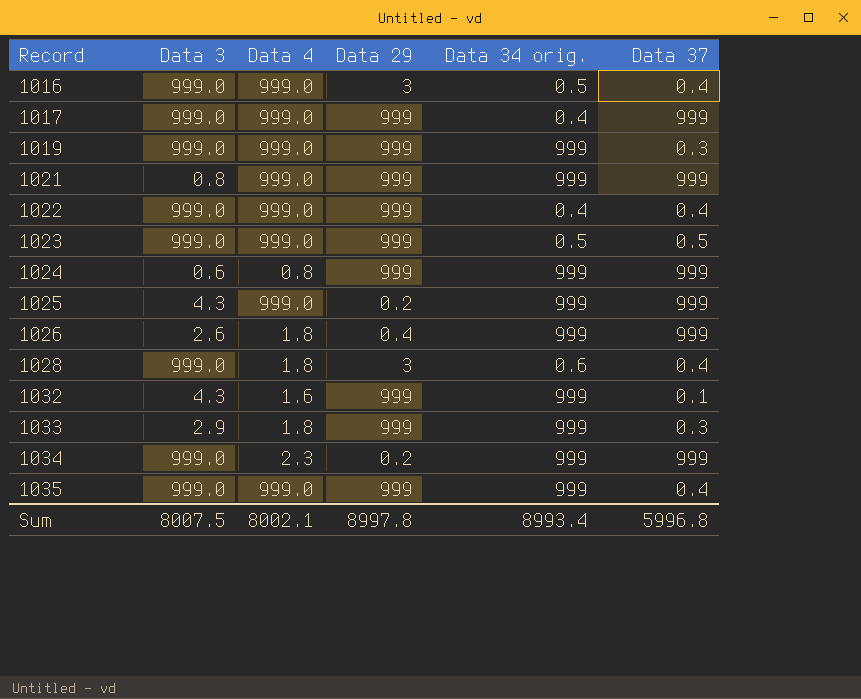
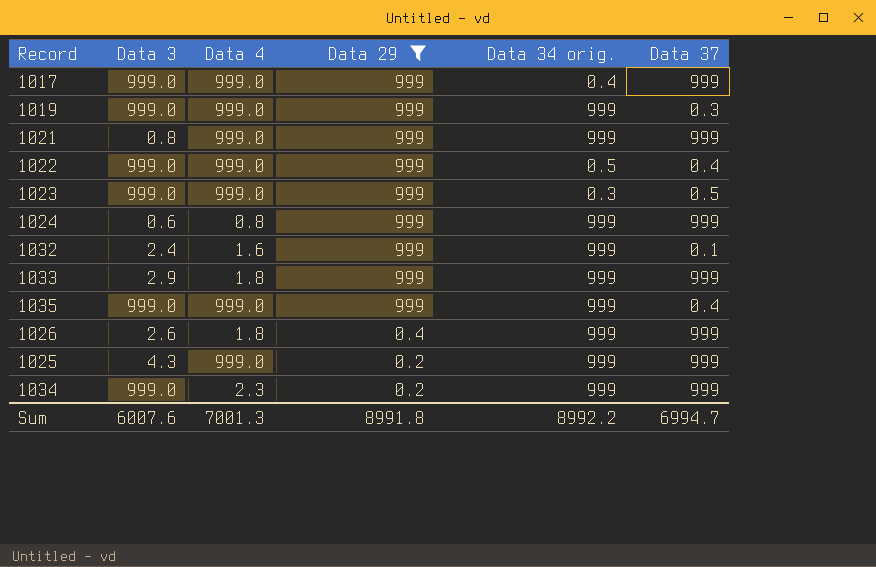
filter: none -> Data 29 != 3
row order: Record ascending -> Data 29 descending
1022 | Data 34 orig.: 0.4 -> 0.5
1023 | Data 34 orig.: 0.5 -> 0.3
1032 | Data 3: 4.3 -> 2.4
1033 | Data 37: 0.3 -> 999
Sum | Data 3: 8007.5 -> 6007.6
Sum | Data 4: 8002.1 -> 7001.3
Sum | Data 29: 8997.8 -> 8991.8
Sum | Data 34 orig.: 8993.4 -> 8992.2
Sum | Data 37: 5996.8 -> 6994.7

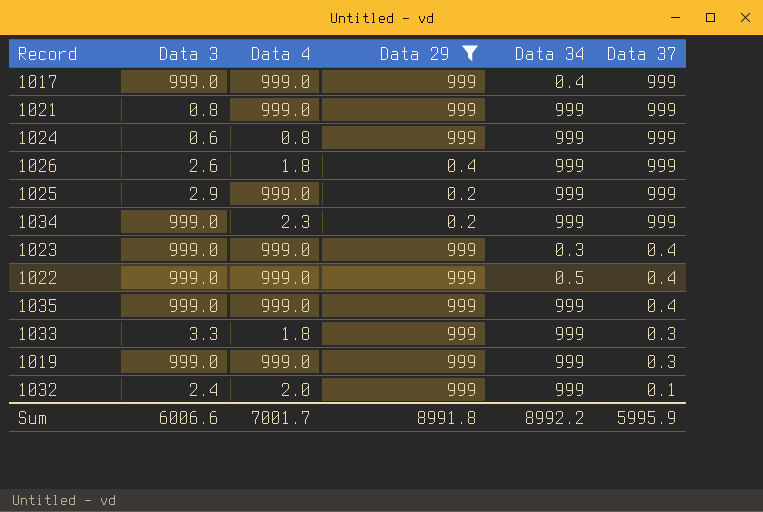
row order: Data 29 descending -> Data 37 descending
column name: Data 34 orig. -> Data 34
1025 | Data 3: 4.3 -> 2.9
1023 | Data 37: 0.5 -> 0.4
1033 | Data 3: 2.9 -> 3.3
1033 | Data 37: 999 -> 0.3
1032 | Data 4: 1.6 -> 2.0
Sum | Data 3: 6007.6 -> 6006.6
Sum | Data 4: 7001.3 -> 7001.7
Sum | Data 37: 6994.7 -> 5995.9

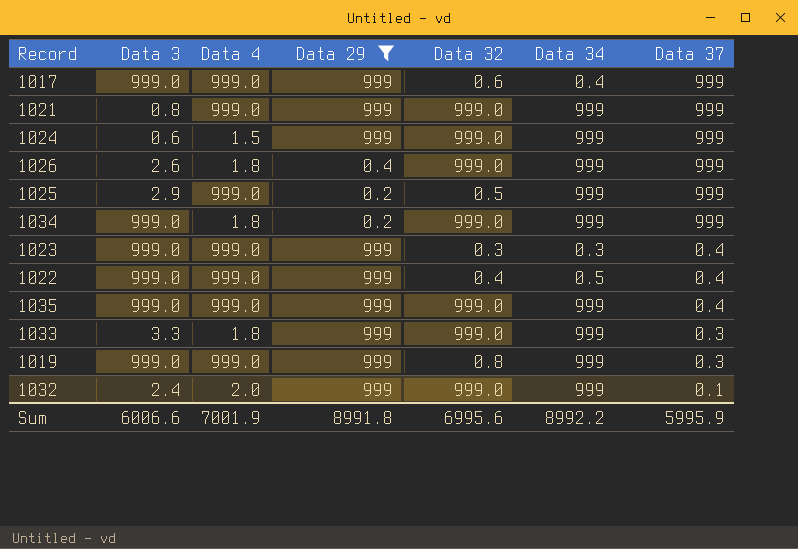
column Data 32 | position: none -> 5
1024 | Data 4: 0.8 -> 1.5
1034 | Data 4: 2.3 -> 1.8
Sum | Data 4: 7001.7 -> 7001.9

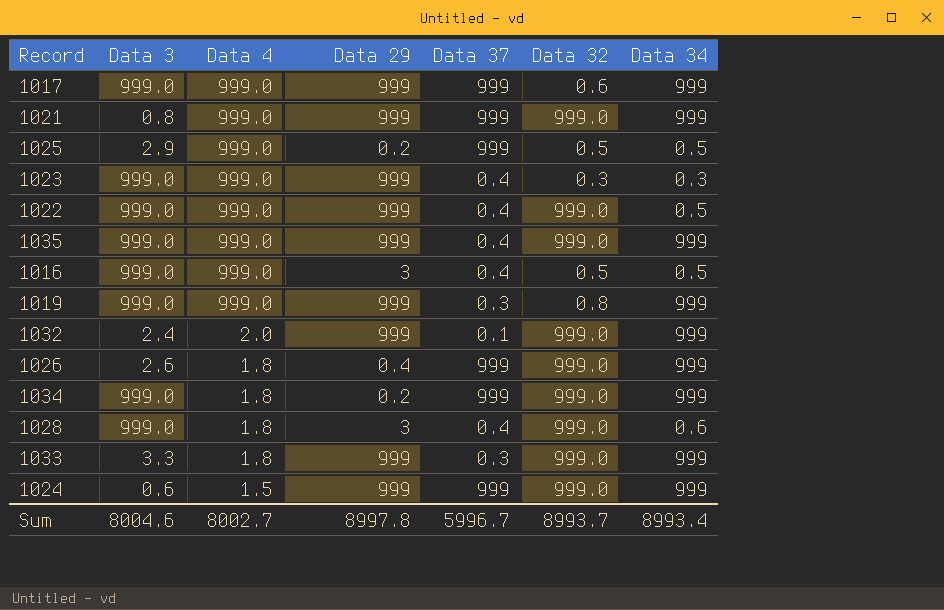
filter: Data 29 != 3 -> none
row order: Data 37 descending -> Data 4 descending
column Data 37 | position: 7 -> 5
1017 | Data 34: 0.4 -> 999
1025 | Data 34: 999 -> 0.5
1022 | Data 32: 0.4 -> 999.0
Sum | Data 3: 6006.6 -> 8004.6
Sum | Data 4: 7001.9 -> 8002.7
Sum | Data 29: 8991.8 -> 8997.8
Sum | Data 37: 5995.9 -> 5996.7
Sum | Data 32: 6995.6 -> 8993.7
Sum | Data 34: 8992.2 -> 8993.4

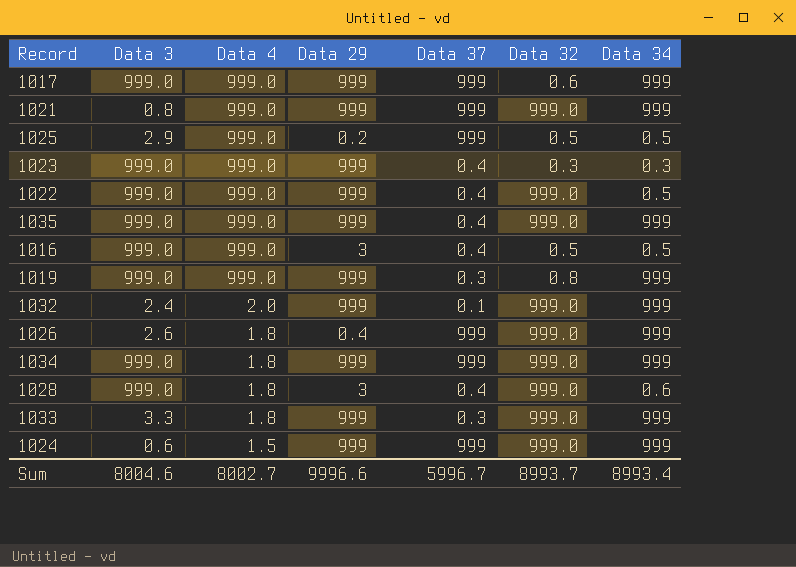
1034 | Data 29: 0.2 -> 999
Sum | Data 29: 8997.8 -> 9996.6

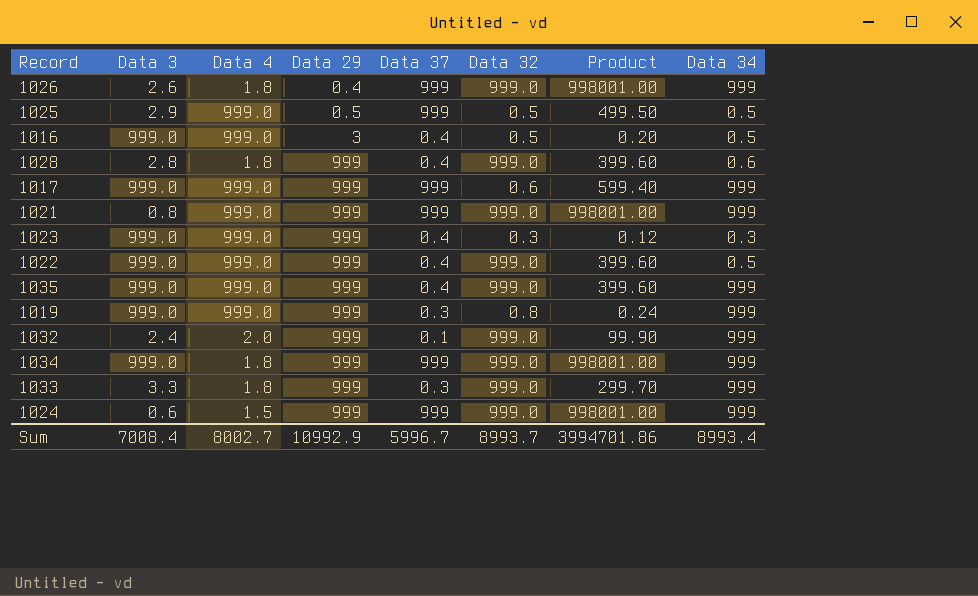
row order: Data 4 descending -> Data 29 ascending
column Product | formula: none -> [Data 37] * [Data 32]
1025 | Data 29: 0.2 -> 0.5
1028 | Data 3: 999.0 -> 2.8
1028 | Data 29: 3 -> 999
Sum | Data 3: 8004.6 -> 7008.4
Sum | Data 29: 9996.6 -> 10992.9

